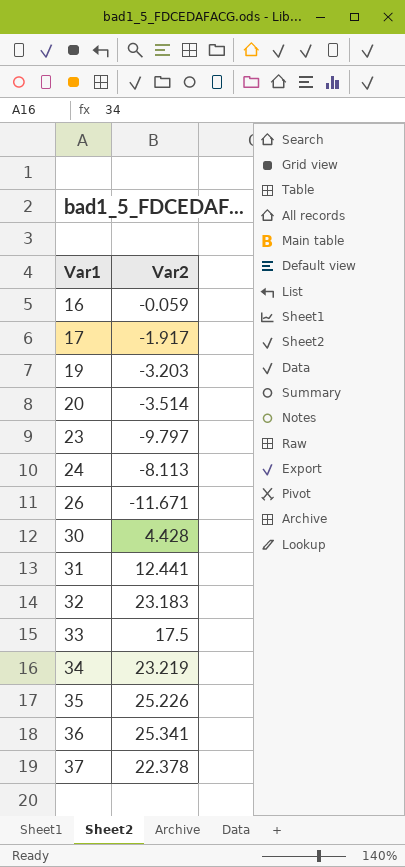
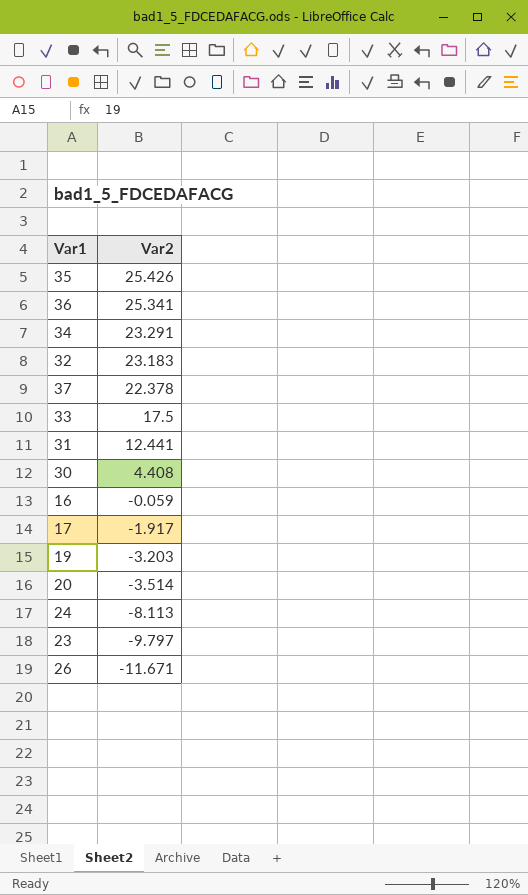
row order: Var1 ascending -> Var2 descending
35 | Var2: 25.226 -> 25.426
34 | Var2: 23.219 -> 23.291
30 | Var2: 4.428 -> 4.408

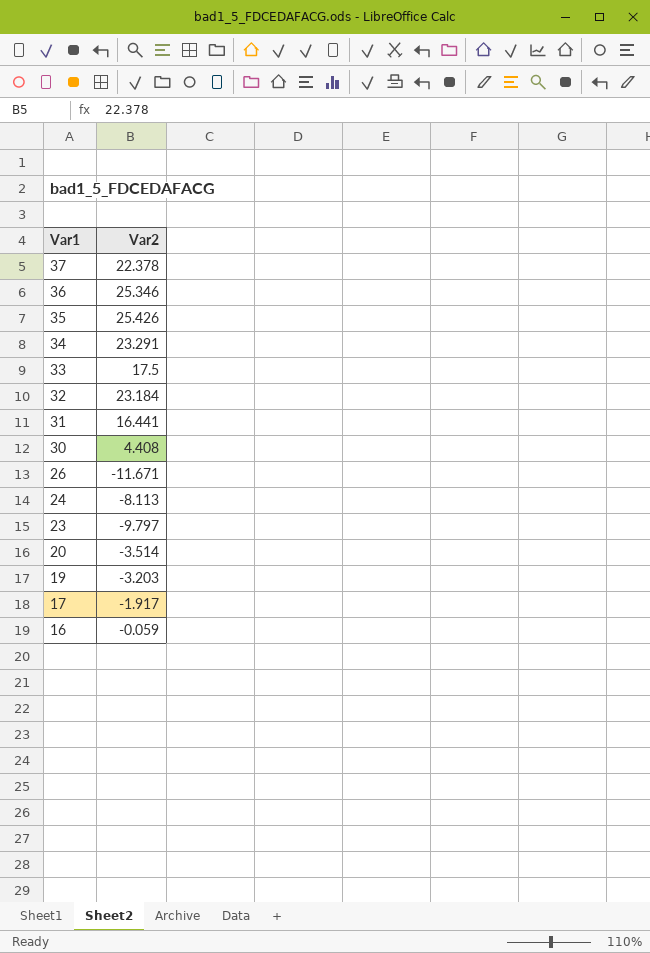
row order: Var2 descending -> Var1 descending
36 | Var2: 25.341 -> 25.346
32 | Var2: 23.183 -> 23.184
31 | Var2: 12.441 -> 16.441

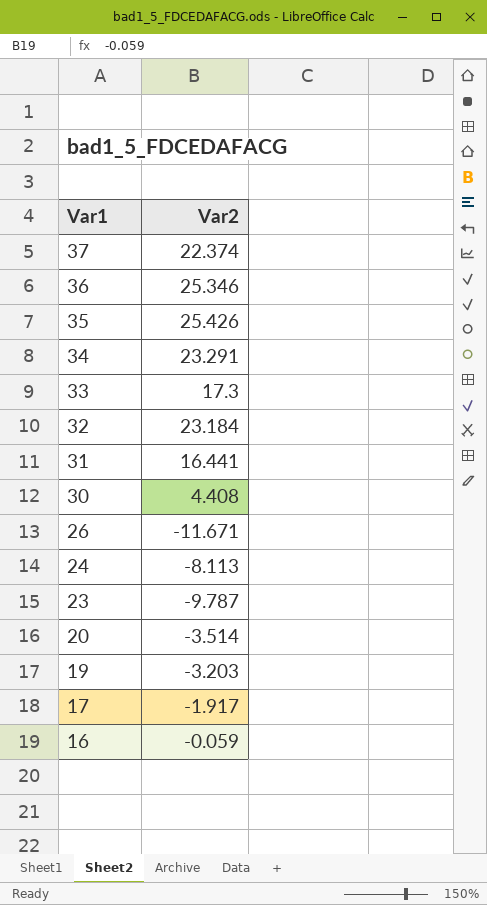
37 | Var2: 22.378 -> 22.374
33 | Var2: 17.5 -> 17.3
23 | Var2: -9.797 -> -9.787

